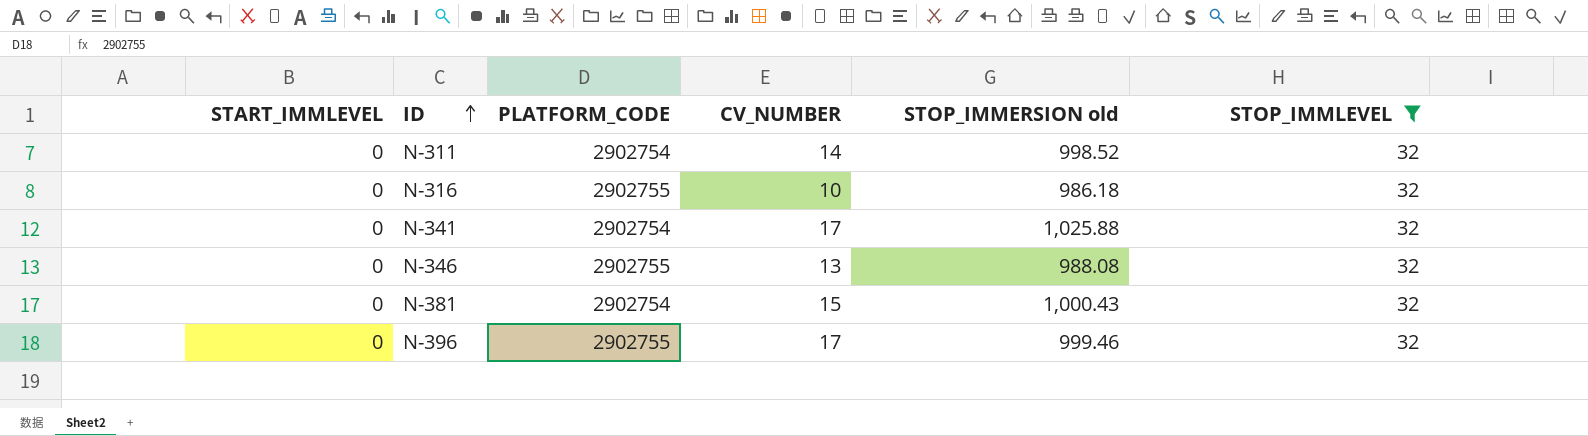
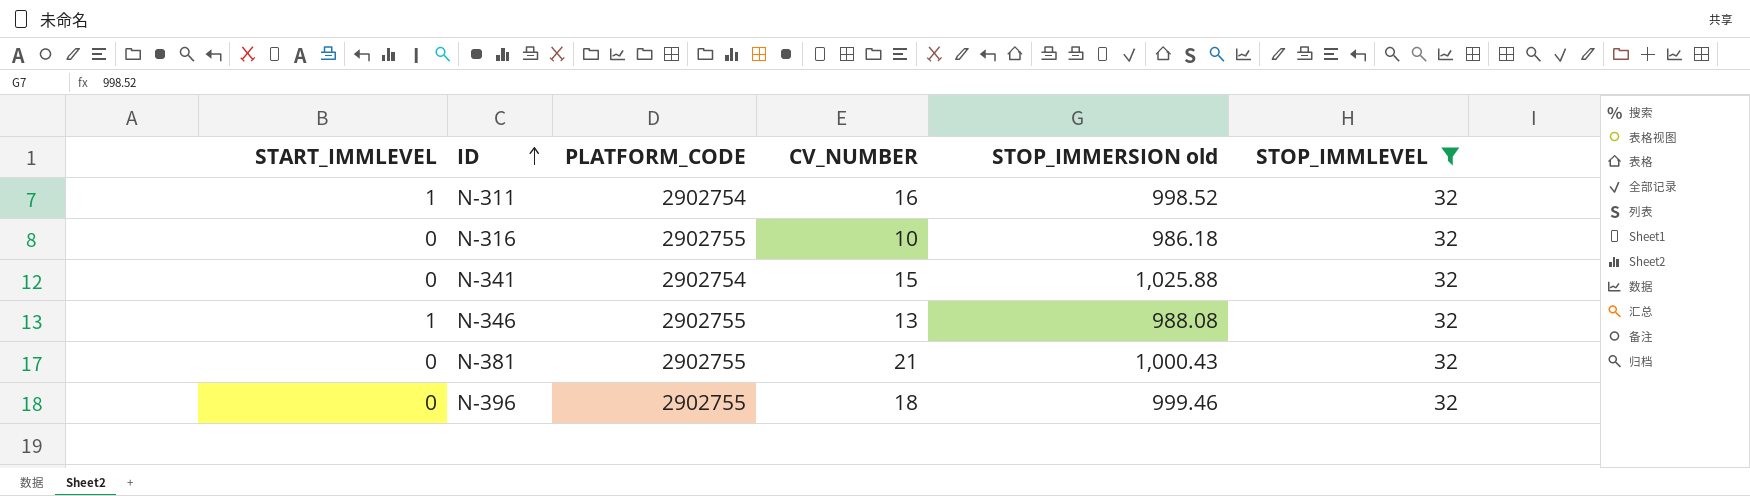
N-311 | START_IMMLEVEL: 0 -> 1
N-311 | CV_NUMBER: 14 -> 16
N-341 | CV_NUMBER: 17 -> 15
N-346 | START_IMMLEVEL: 0 -> 1
N-381 | PLATFORM_CODE: 2902754 -> 2902755
N-381 | CV_NUMBER: 15 -> 21
N-396 | CV_NUMBER: 17 -> 18

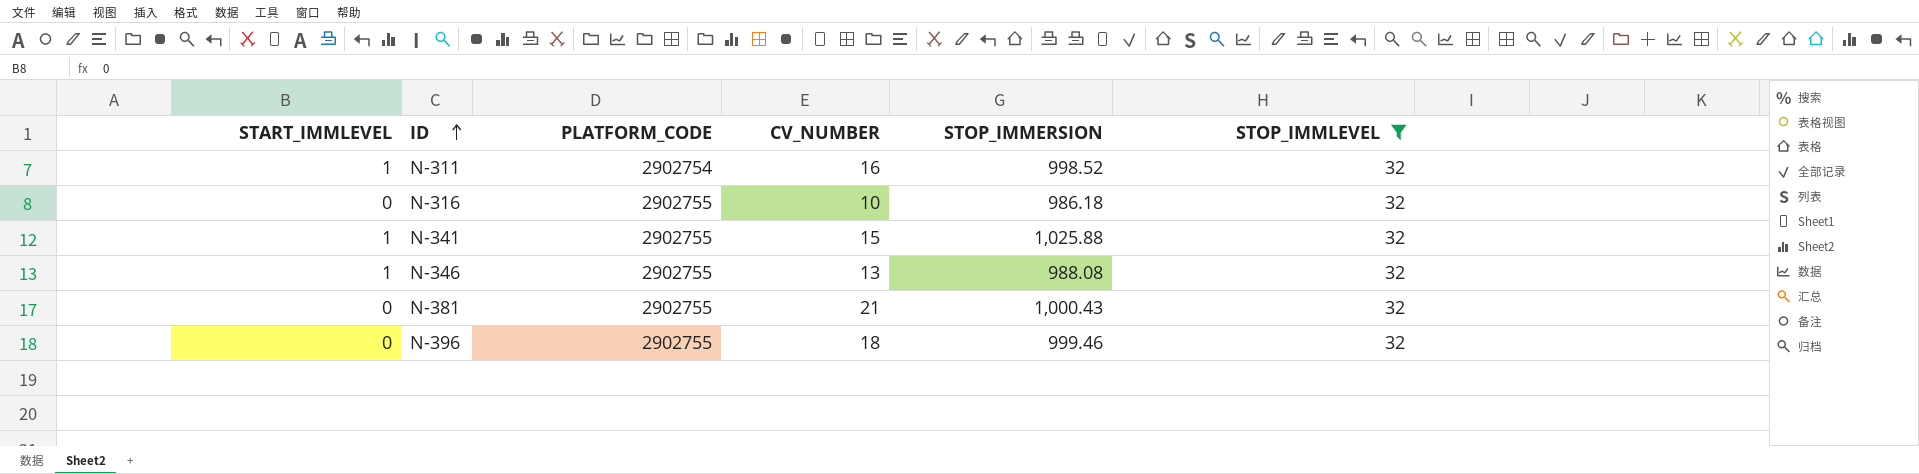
column name: STOP_IMMERSION old -> STOP_IMMERSION
N-341 | START_IMMLEVEL: 0 -> 1
N-341 | PLATFORM_CODE: 2902754 -> 2902755

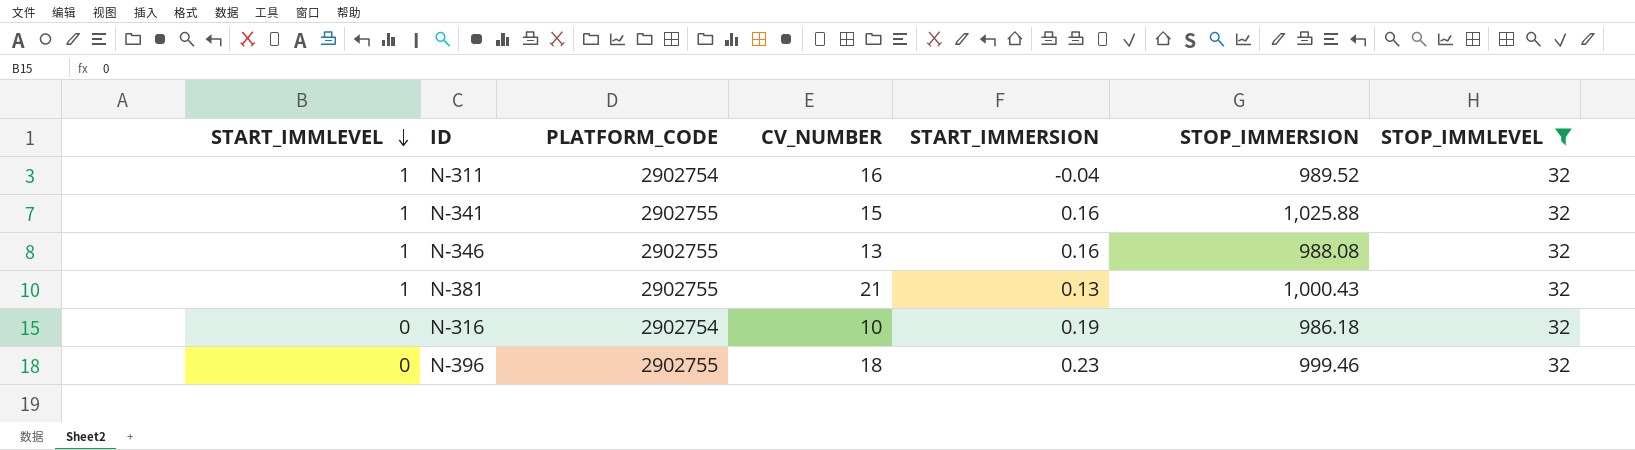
row order: ID ascending -> START_IMMLEVEL descending
column START_IMMERSION | position: none -> 5
N-311 | STOP_IMMERSION: 998.52 -> 989.52
N-381 | START_IMMLEVEL: 0 -> 1
N-316 | PLATFORM_CODE: 2902755 -> 2902754

